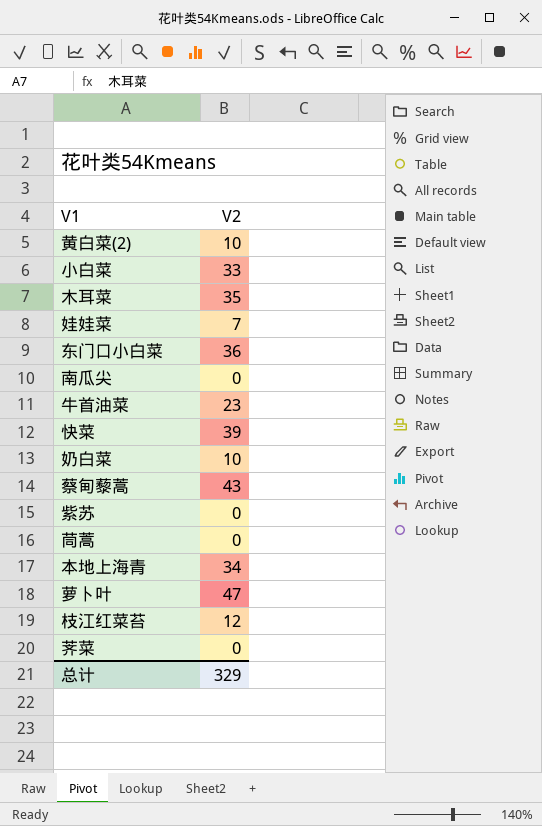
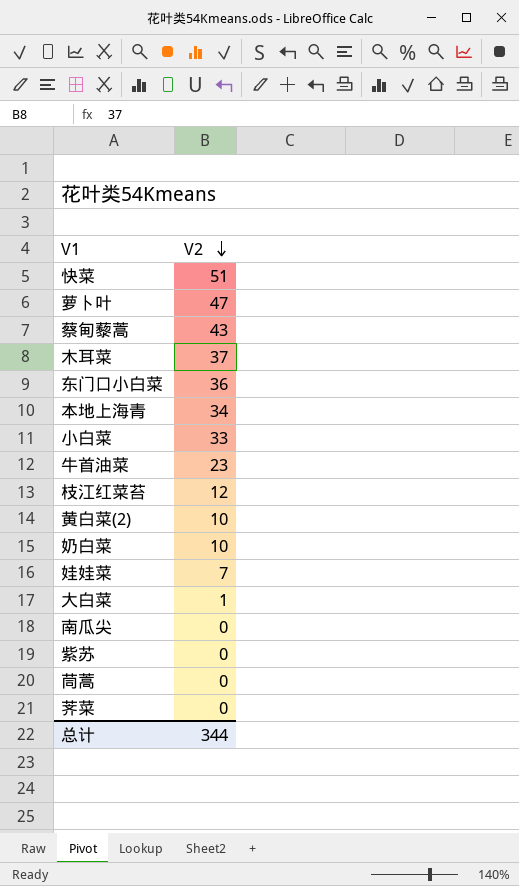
row order: none -> V2 descending
快菜 | V2: 39 -> 51
木耳菜 | V2: 35 -> 37
row 大白菜: none -> 1
总计 | V2: 329 -> 344

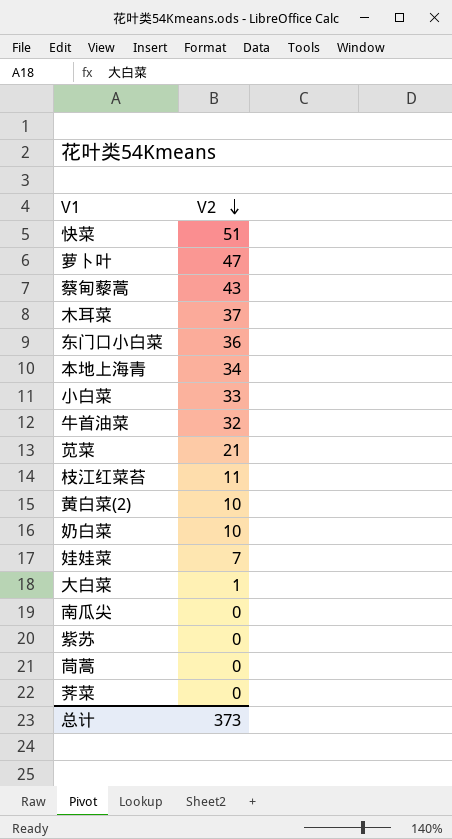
牛首油菜 | V2: 23 -> 32
row 苋菜: none -> 21
枝江红菜苔 | V2: 12 -> 11
总计 | V2: 344 -> 373

